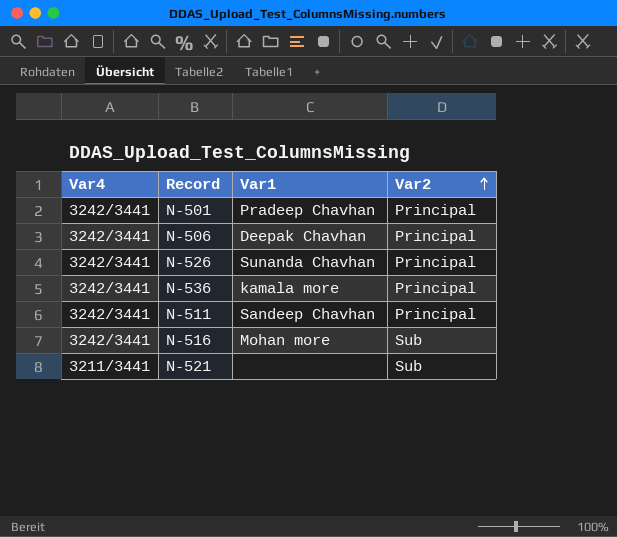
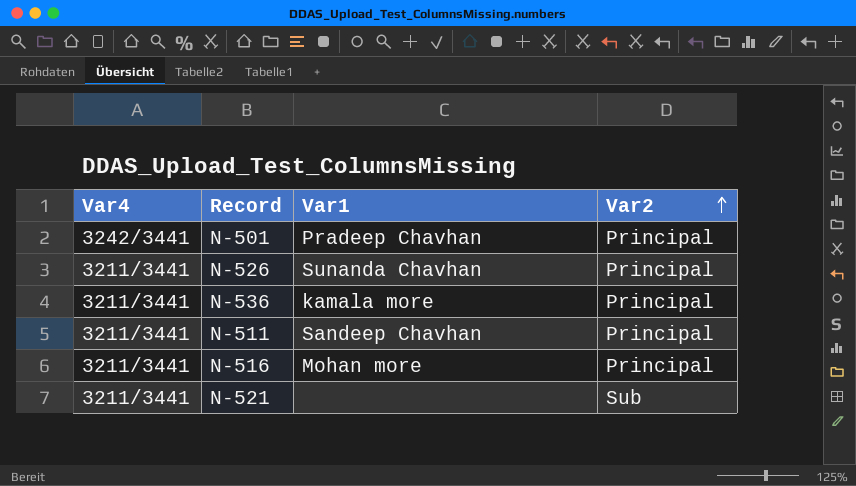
row N-506: 3242/3441 | Deepak Chavhan | Principal -> none
N-526 | Var4: 3242/3441 -> 3211/3441
N-536 | Var4: 3242/3441 -> 3211/3441
N-511 | Var4: 3242/3441 -> 3211/3441
N-516 | Var4: 3242/3441 -> 3211/3441
N-516 | Var2: Sub -> Principal

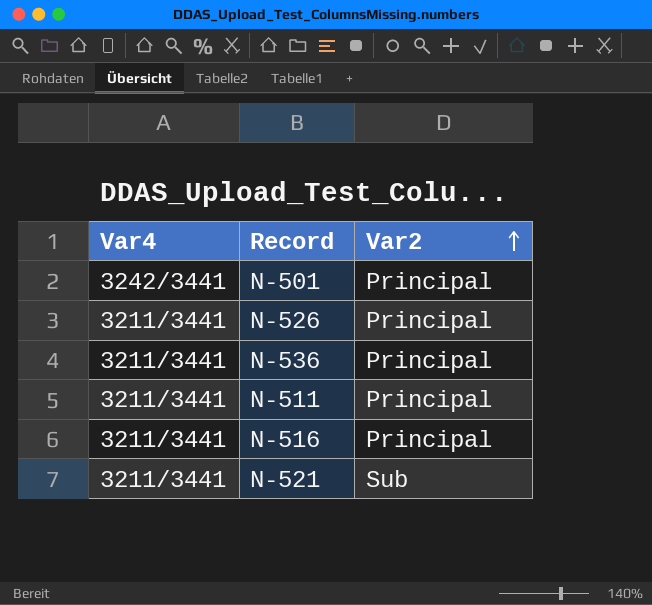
column Var1 | position: 3 -> none

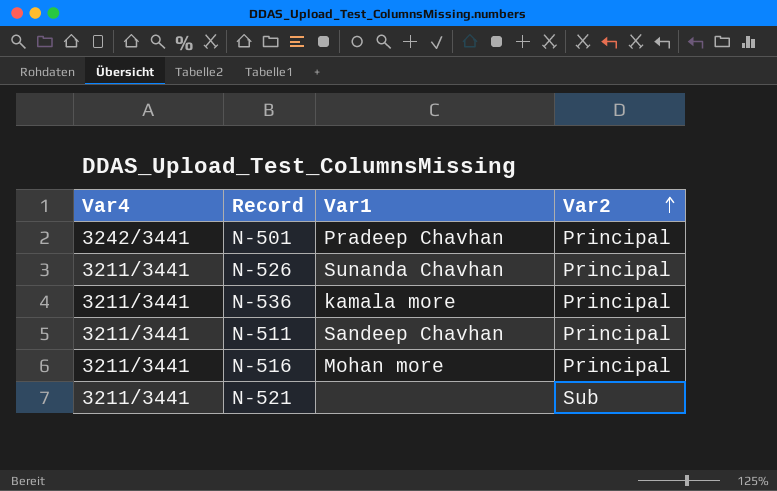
column Var1 | position: none -> 3

